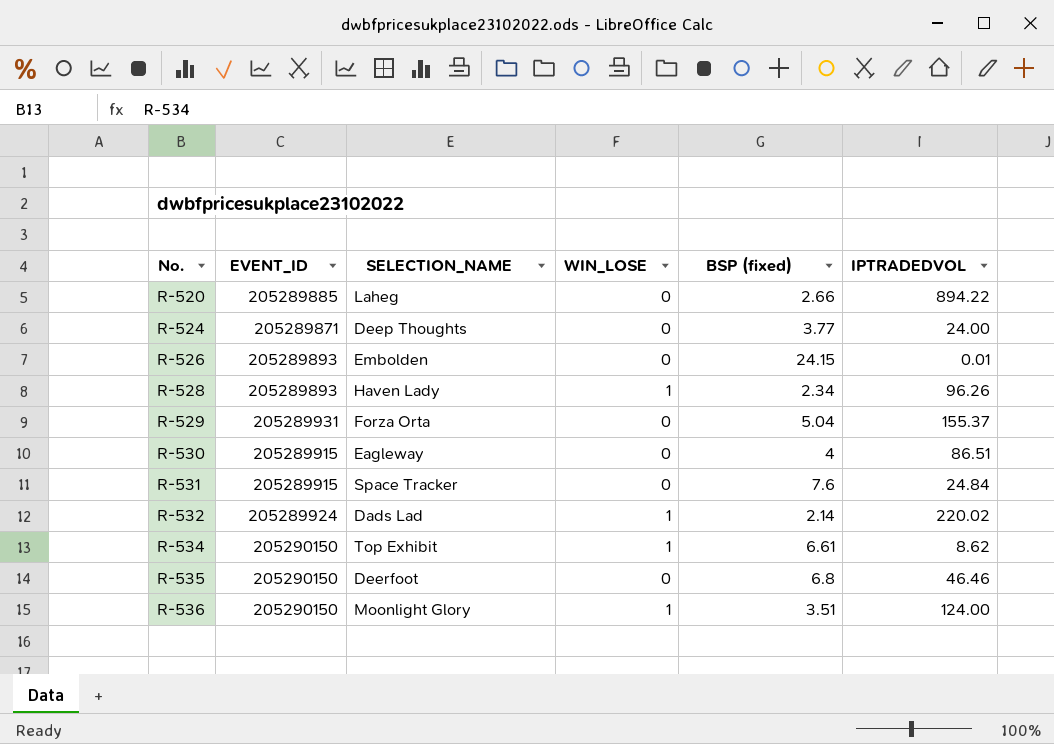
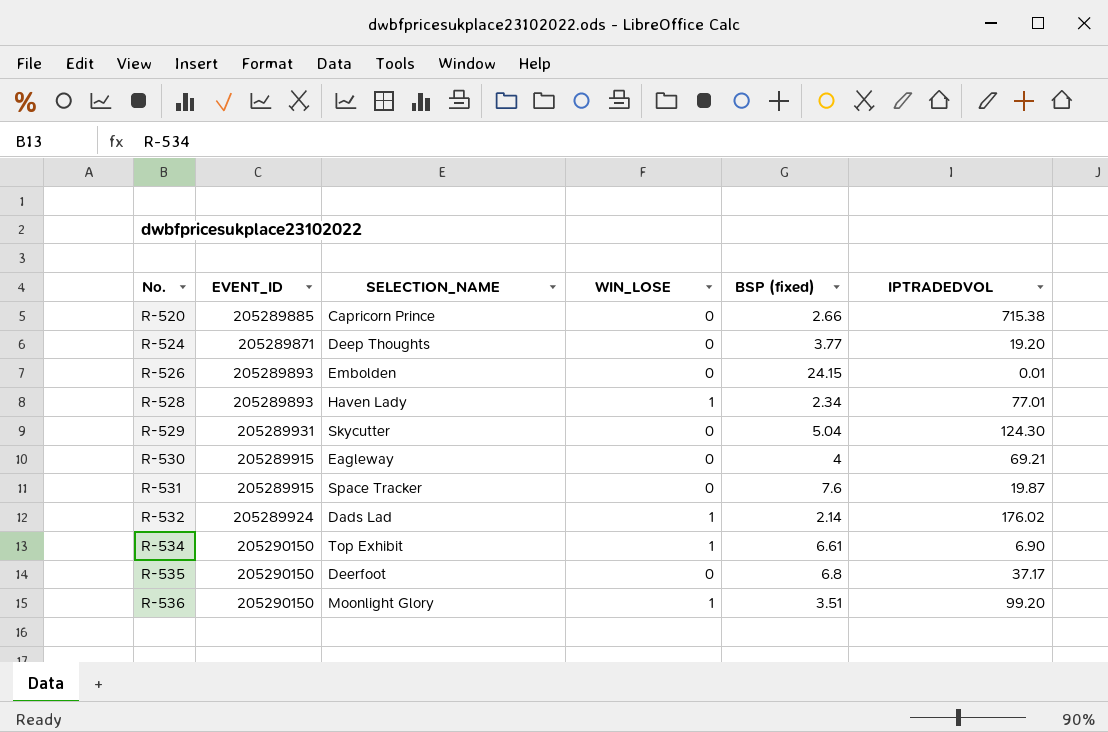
R-520 | SELECTION_NAME: Laheg -> Capricorn Prince
R-520 | IPTRADEDVOL: 894.22 -> 715.38
R-524 | IPTRADEDVOL: 24.00 -> 19.20
R-528 | IPTRADEDVOL: 96.26 -> 77.01
R-529 | SELECTION_NAME: Forza Orta -> Skycutter
R-529 | IPTRADEDVOL: 155.37 -> 124.30
R-530 | IPTRADEDVOL: 86.51 -> 69.21
R-531 | IPTRADEDVOL: 24.84 -> 19.87
R-532 | IPTRADEDVOL: 220.02 -> 176.02
R-534 | IPTRADEDVOL: 8.62 -> 6.90
R-535 | IPTRADEDVOL: 46.46 -> 37.17
R-536 | IPTRADEDVOL: 124.00 -> 99.20

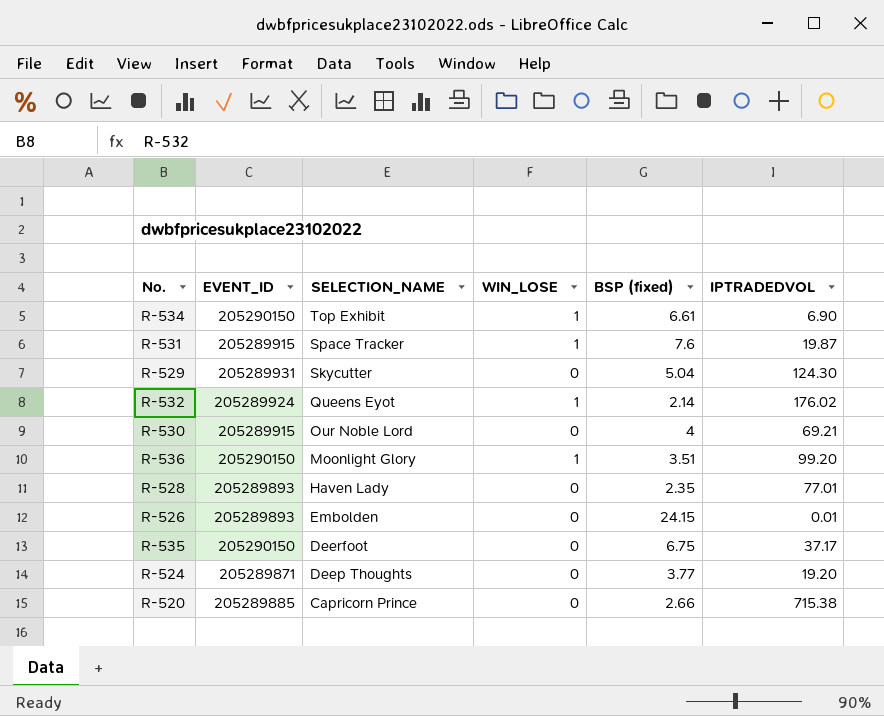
row order: No. ascending -> SELECTION_NAME descending
R-531 | WIN_LOSE: 0 -> 1
R-532 | SELECTION_NAME: Dads Lad -> Queens Eyot
R-530 | SELECTION_NAME: Eagleway -> Our Noble Lord
R-528 | WIN_LOSE: 1 -> 0
R-528 | BSP (fixed): 2.34 -> 2.35
R-535 | BSP (fixed): 6.8 -> 6.75

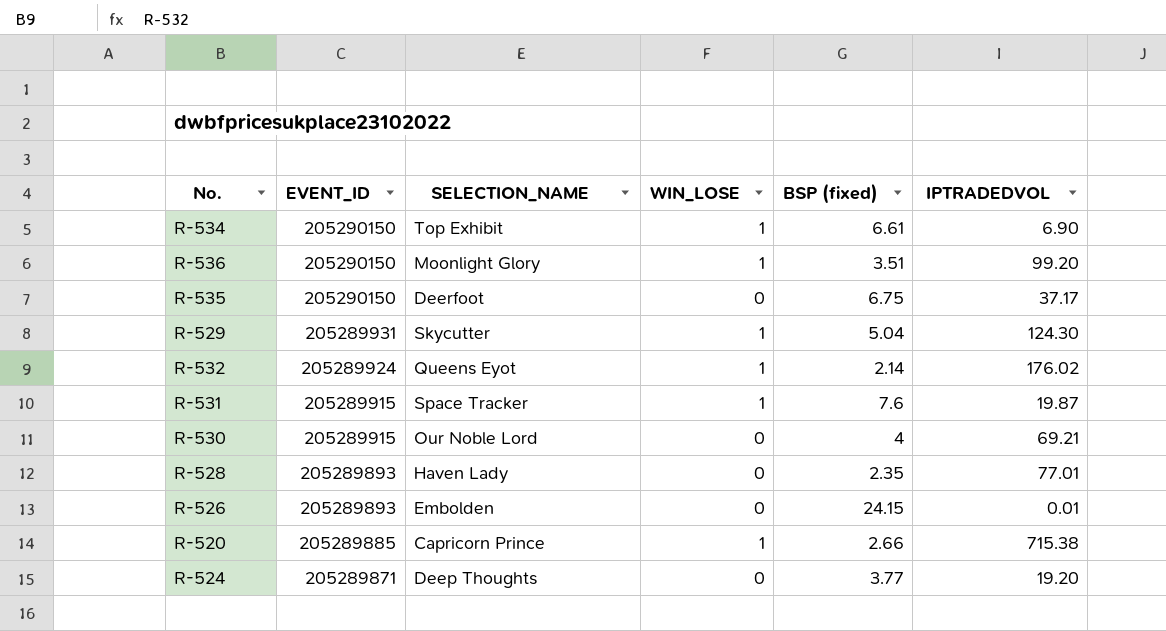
row order: SELECTION_NAME descending -> EVENT_ID descending
R-529 | WIN_LOSE: 0 -> 1
R-520 | WIN_LOSE: 0 -> 1

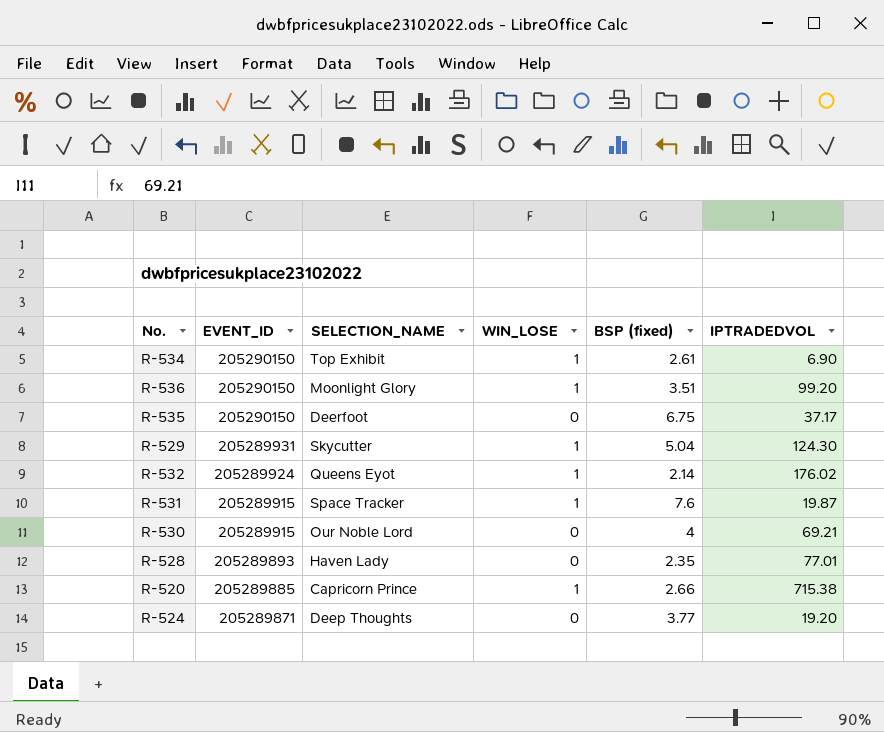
row R-526: 205289893 | Embolden | 0 | 24.15 | 0.01 -> none
R-534 | BSP (fixed): 6.61 -> 2.61

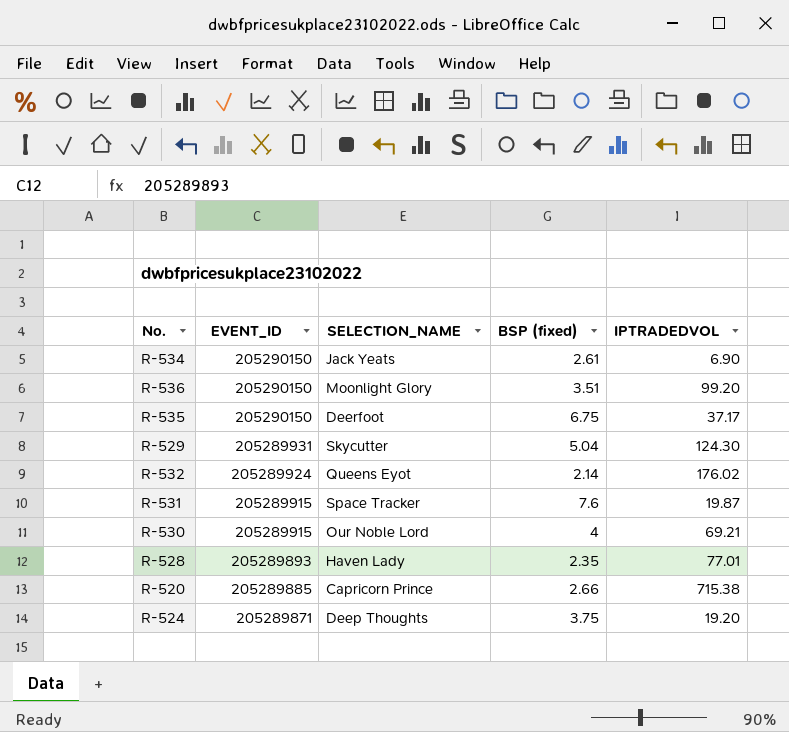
column WIN_LOSE | position: 4 -> none
R-534 | SELECTION_NAME: Top Exhibit -> Jack Yeats
R-524 | BSP (fixed): 3.77 -> 3.75

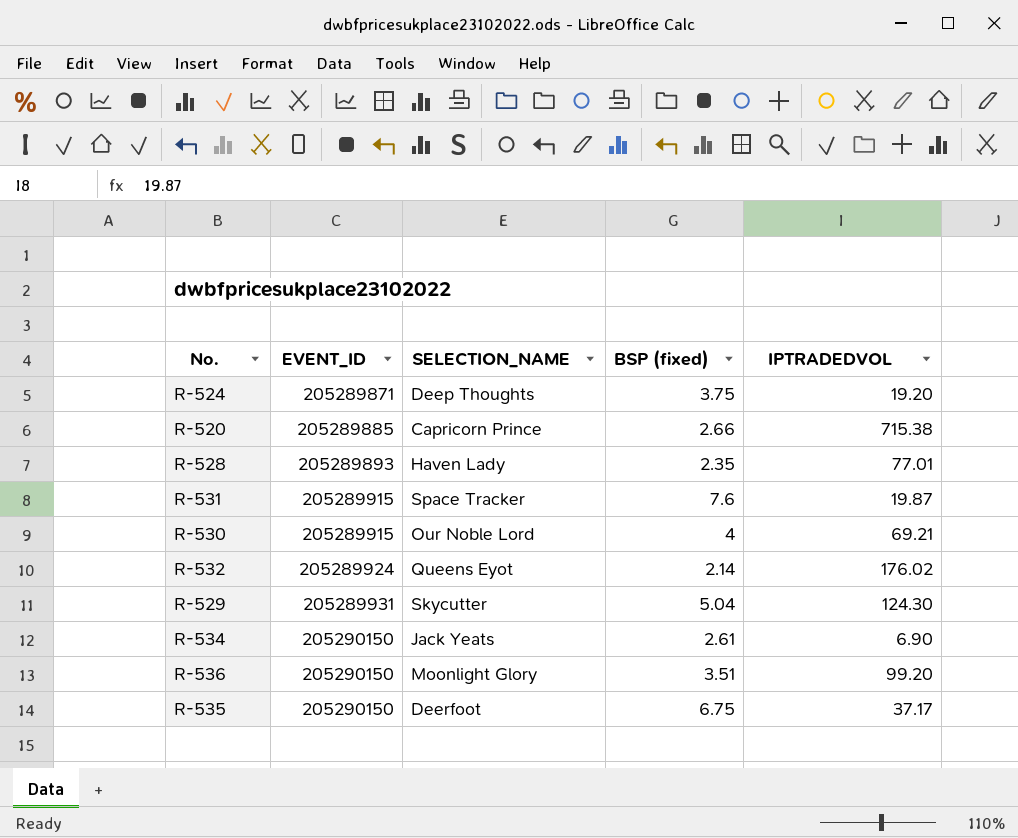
row order: EVENT_ID descending -> EVENT_ID ascending

